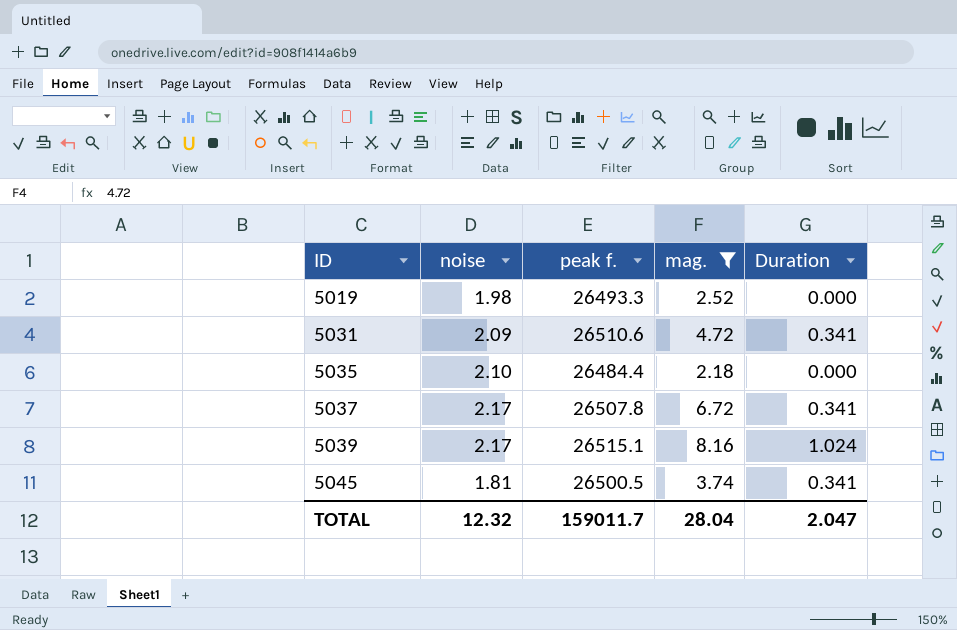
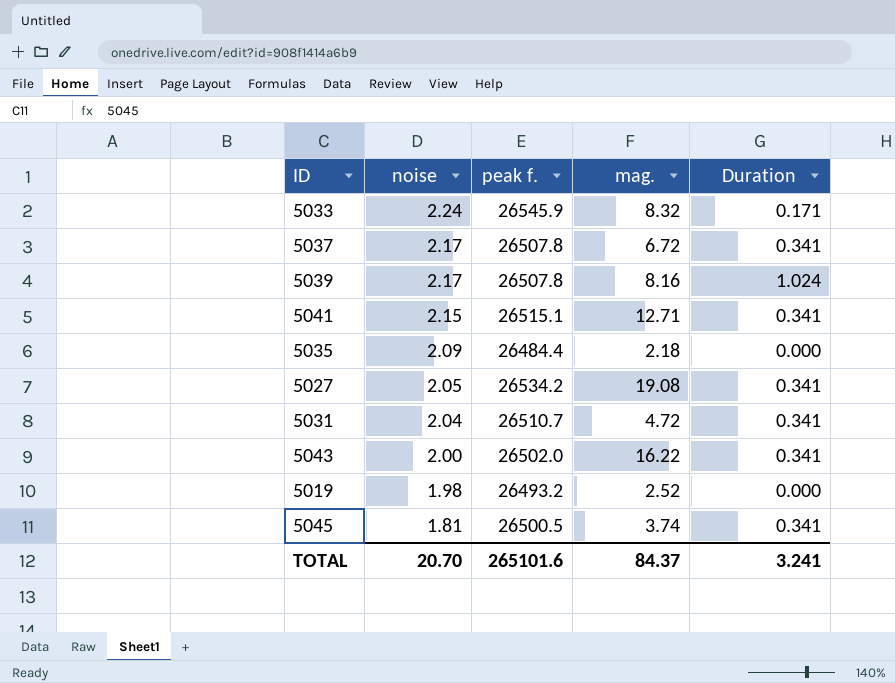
filter: mag. <= 8.16 -> none
row order: ID ascending -> noise descending
5039 | peak f.: 26515.1 -> 26507.8
5035 | noise: 2.10 -> 2.09
5031 | noise: 2.09 -> 2.04
5031 | peak f.: 26510.6 -> 26510.7
5019 | peak f.: 26493.3 -> 26493.2
TOTAL | noise: 12.32 -> 20.70
TOTAL | peak f.: 159011.7 -> 265101.6
TOTAL | mag.: 28.04 -> 84.37
TOTAL | Duration: 2.047 -> 3.241

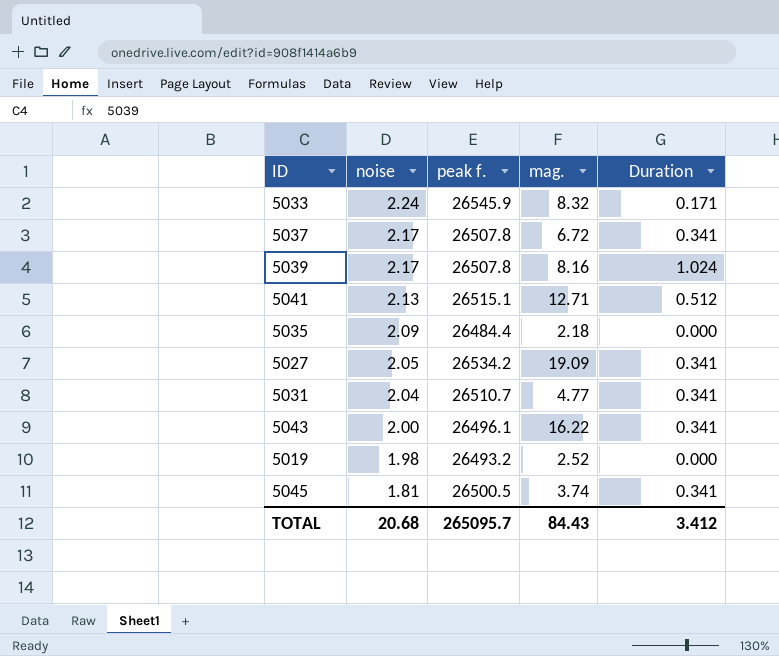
5041 | noise: 2.15 -> 2.13
5041 | Duration: 0.341 -> 0.512
5027 | mag.: 19.08 -> 19.09
5031 | mag.: 4.72 -> 4.77
5043 | peak f.: 26502.0 -> 26496.1
TOTAL | noise: 20.70 -> 20.68
TOTAL | peak f.: 265101.6 -> 265095.7
TOTAL | mag.: 84.37 -> 84.43
TOTAL | Duration: 3.241 -> 3.412

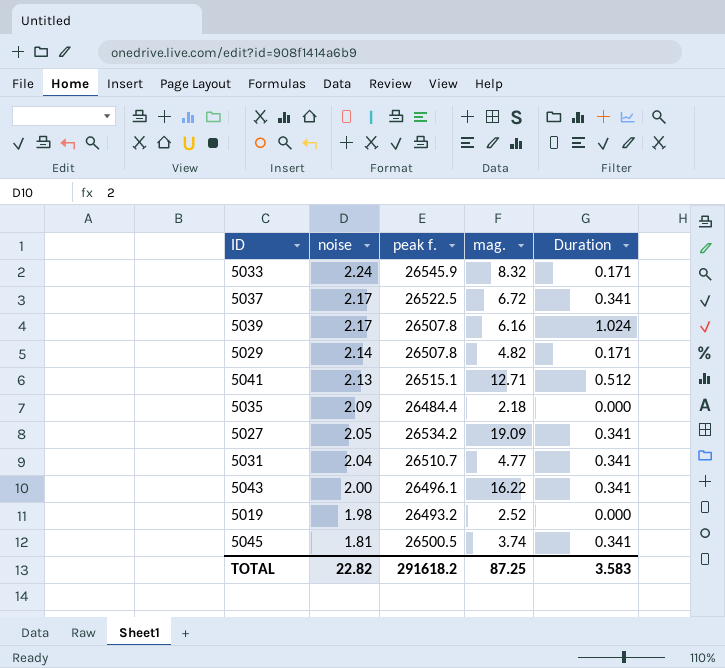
5037 | peak f.: 26507.8 -> 26522.5
5039 | mag.: 8.16 -> 6.16
row 5029: none -> 2.14 | 26507.8 | 4.82 | 0.171
TOTAL | noise: 20.68 -> 22.82
TOTAL | peak f.: 265095.7 -> 291618.2
TOTAL | mag.: 84.43 -> 87.25
TOTAL | Duration: 3.412 -> 3.583

